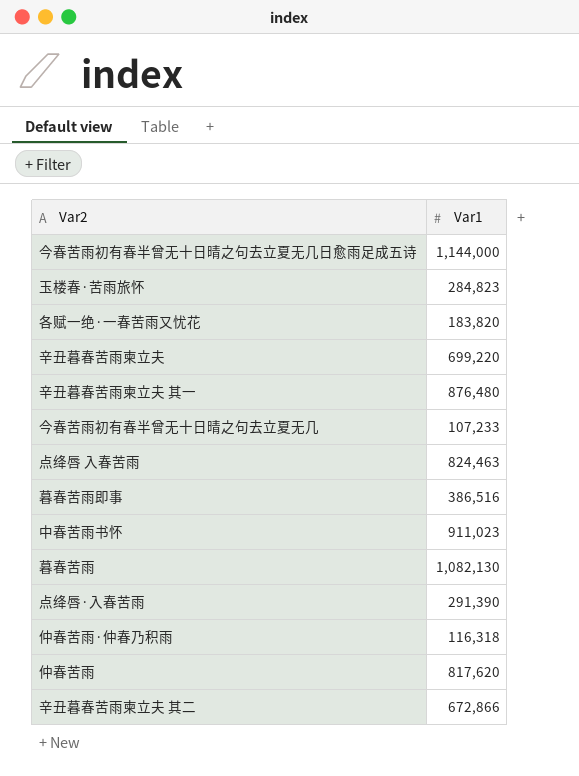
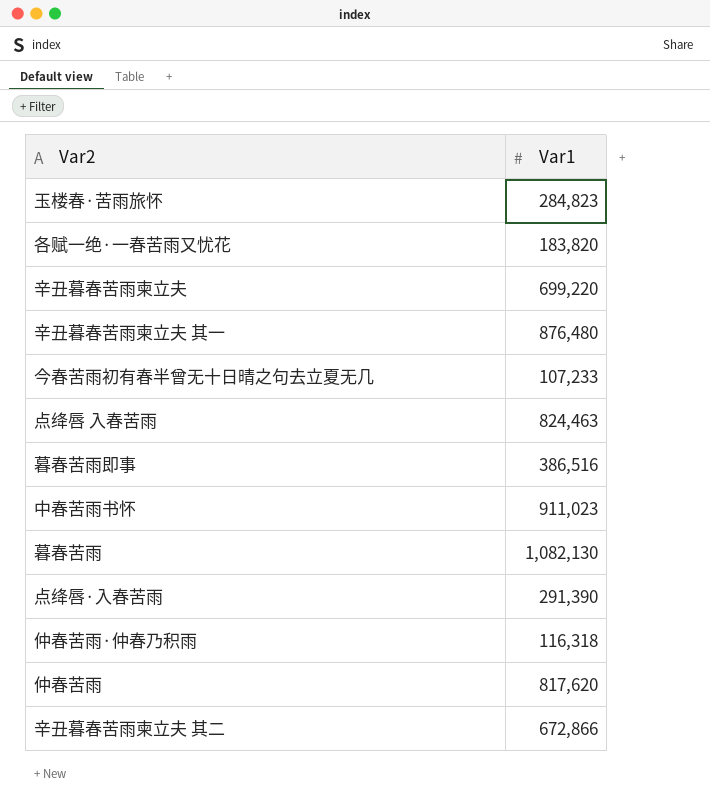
row 今春苦雨初有春半曾无十日晴之句去立夏无几日愈雨足成五诗: 1,144,000 -> none

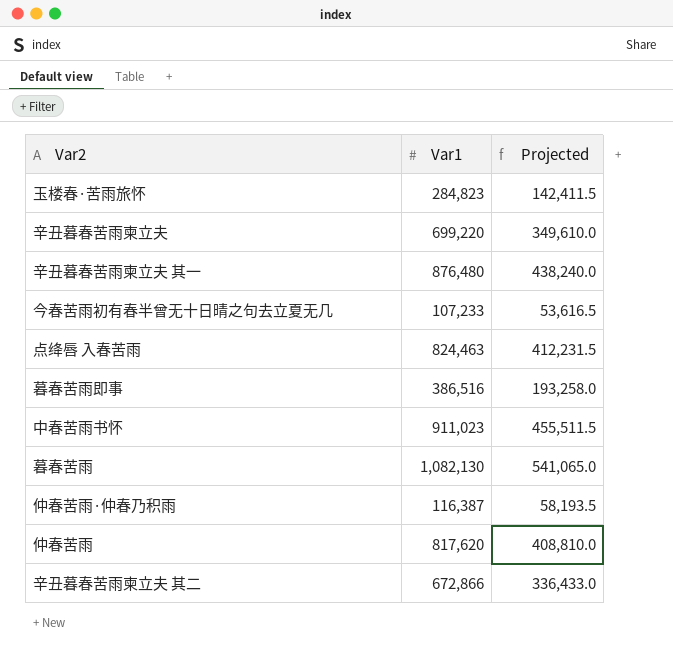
column Projected | formula: none -> [Var1] * 0.5
row 各赋一绝·一春苦雨又忧花: 183,820 -> none
row 点绛唇·入春苦雨: 291,390 -> none
仲春苦雨·仲春乃积雨 | Var1: 116,318 -> 116,387

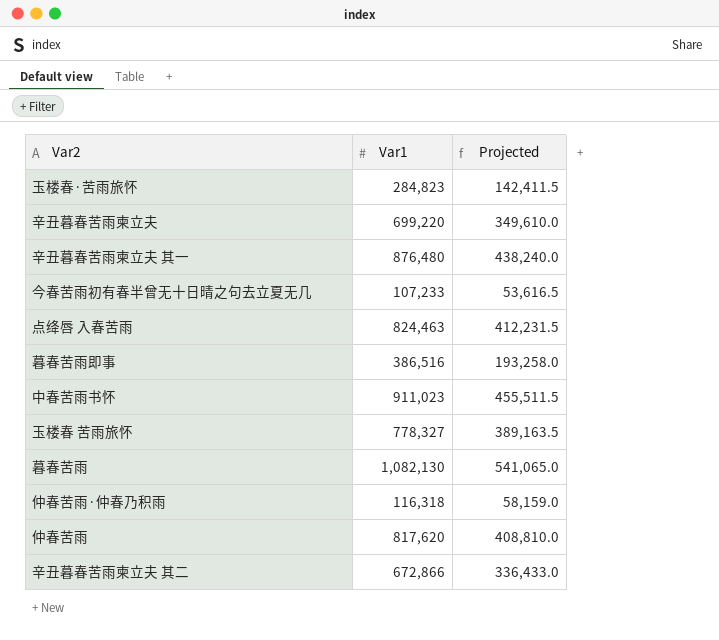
row 玉楼春 苦雨旅怀: none -> 778,327 | 389,163.5
仲春苦雨·仲春乃积雨 | Var1: 116,387 -> 116,318
仲春苦雨·仲春乃积雨 | Projected: 58,193.5 -> 58,159.0

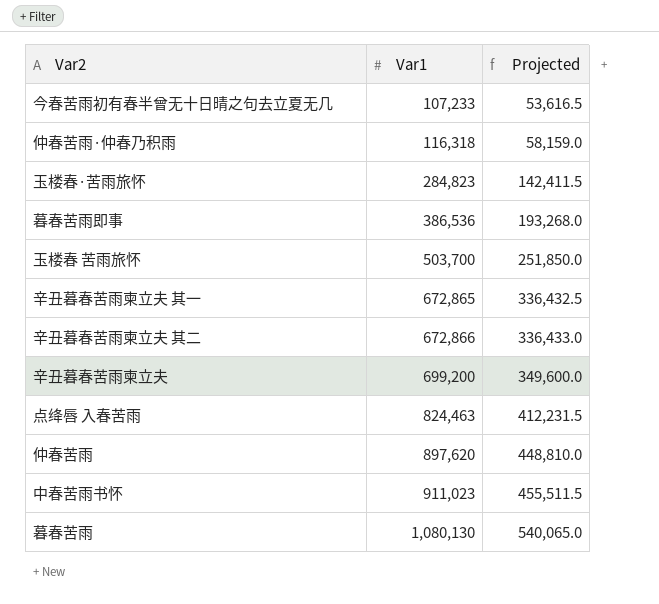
row order: none -> Var1 ascending
暮春苦雨即事 | Var1: 386,516 -> 386,536
暮春苦雨即事 | Projected: 193,258.0 -> 193,268.0
玉楼春 苦雨旅怀 | Var1: 778,327 -> 503,700
玉楼春 苦雨旅怀 | Projected: 389,163.5 -> 251,850.0
辛丑暮春苦雨柬立夫 其一 | Var1: 876,480 -> 672,865
辛丑暮春苦雨柬立夫 其一 | Projected: 438,240.0 -> 336,432.5
辛丑暮春苦雨柬立夫 | Var1: 699,220 -> 699,200
辛丑暮春苦雨柬立夫 | Projected: 349,610.0 -> 349,600.0
仲春苦雨 | Var1: 817,620 -> 897,620
仲春苦雨 | Projected: 408,810.0 -> 448,810.0
暮春苦雨 | Var1: 1,082,130 -> 1,080,130
暮春苦雨 | Projected: 541,065.0 -> 540,065.0

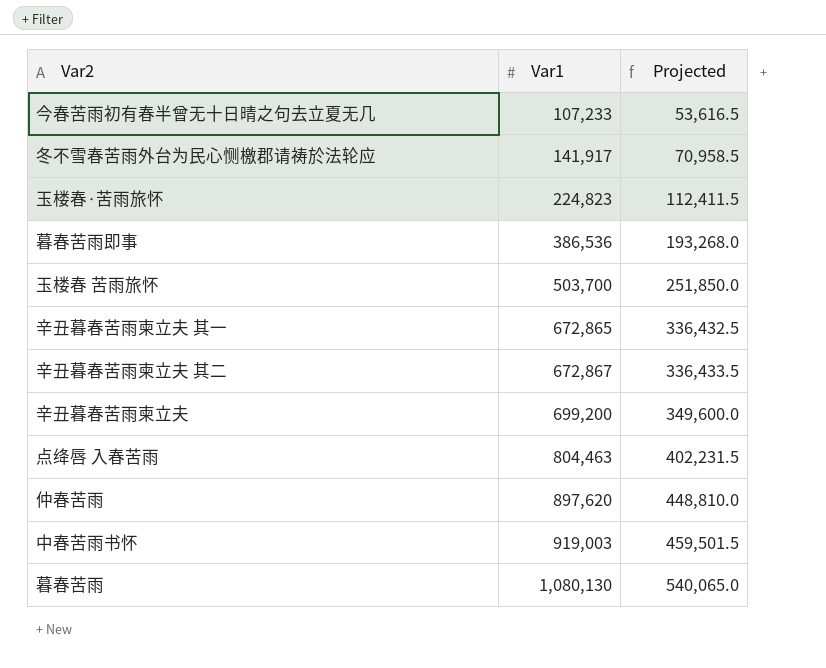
row 仲春苦雨·仲春乃积雨: 116,318 | 58,159.0 -> none
row 冬不雪春苦雨外台为民心恻檄郡请祷於法轮应: none -> 141,917 | 70,958.5
玉楼春·苦雨旅怀 | Var1: 284,823 -> 224,823
玉楼春·苦雨旅怀 | Projected: 142,411.5 -> 112,411.5
辛丑暮春苦雨柬立夫 其二 | Var1: 672,866 -> 672,867
辛丑暮春苦雨柬立夫 其二 | Projected: 336,433.0 -> 336,433.5
点绛唇 入春苦雨 | Var1: 824,463 -> 804,463
点绛唇 入春苦雨 | Projected: 412,231.5 -> 402,231.5
中春苦雨书怀 | Var1: 911,023 -> 919,003
中春苦雨书怀 | Projected: 455,511.5 -> 459,501.5

